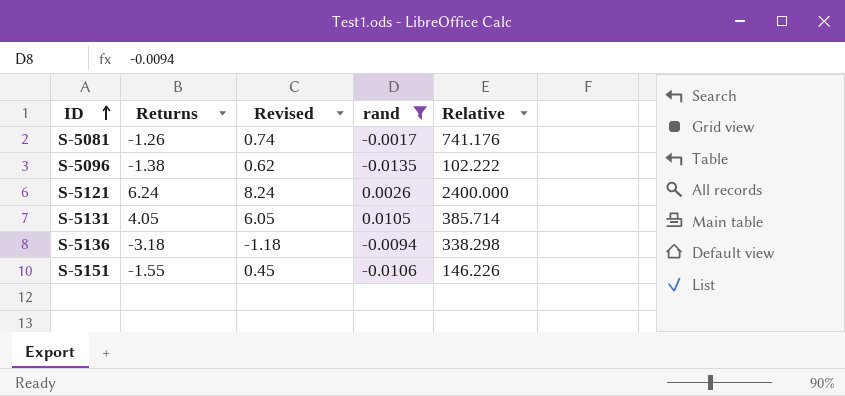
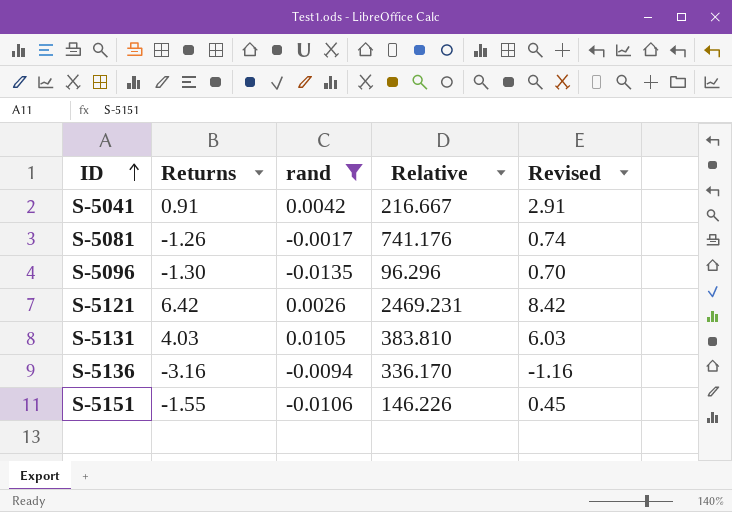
column Revised | position: 3 -> 5
row S-5041: none -> 0.91 | 0.0042 | 216.667 | 2.91
S-5096 | Returns: -1.38 -> -1.30
S-5096 | Relative: 102.222 -> 96.296
S-5096 | Revised: 0.62 -> 0.70
S-5121 | Returns: 6.24 -> 6.42
S-5121 | Relative: 2400.000 -> 2469.231
S-5121 | Revised: 8.24 -> 8.42
S-5131 | Returns: 4.05 -> 4.03
S-5131 | Relative: 385.714 -> 383.810
S-5131 | Revised: 6.05 -> 6.03
S-5136 | Returns: -3.18 -> -3.16
S-5136 | Relative: 338.298 -> 336.170
S-5136 | Revised: -1.18 -> -1.16

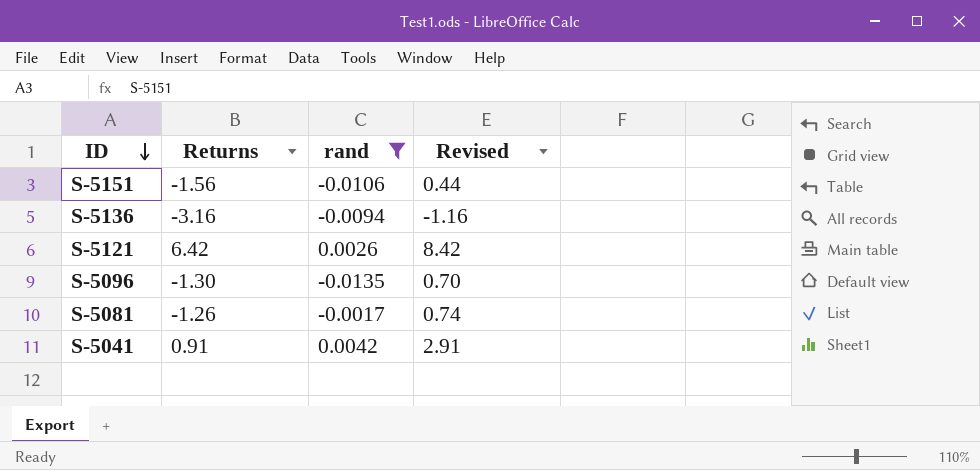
row order: ID ascending -> ID descending
column Relative | formula: [Returns] / [rand] -> none
row S-5131: 4.03 | 0.0105 | 383.810 | 6.03 -> none
S-5151 | Returns: -1.55 -> -1.56
S-5151 | Revised: 0.45 -> 0.44

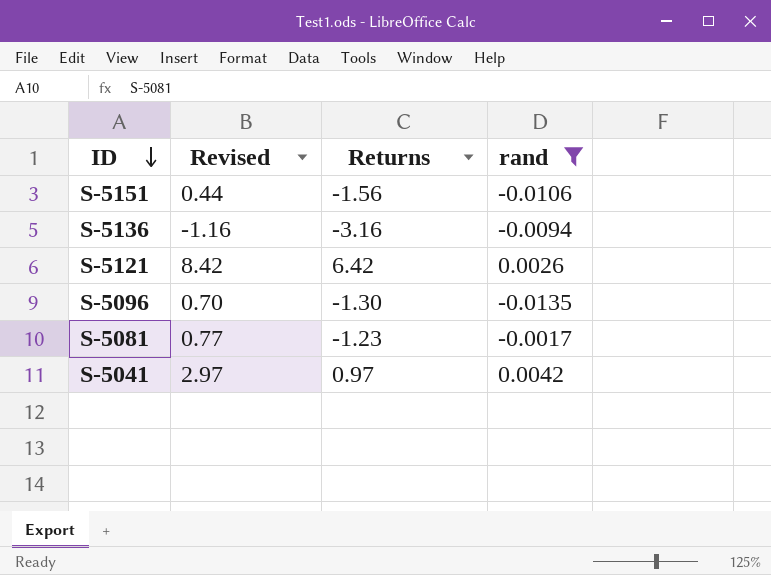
column Revised | position: 4 -> 2
S-5081 | Revised: 0.74 -> 0.77
S-5081 | Returns: -1.26 -> -1.23
S-5041 | Revised: 2.91 -> 2.97
S-5041 | Returns: 0.91 -> 0.97

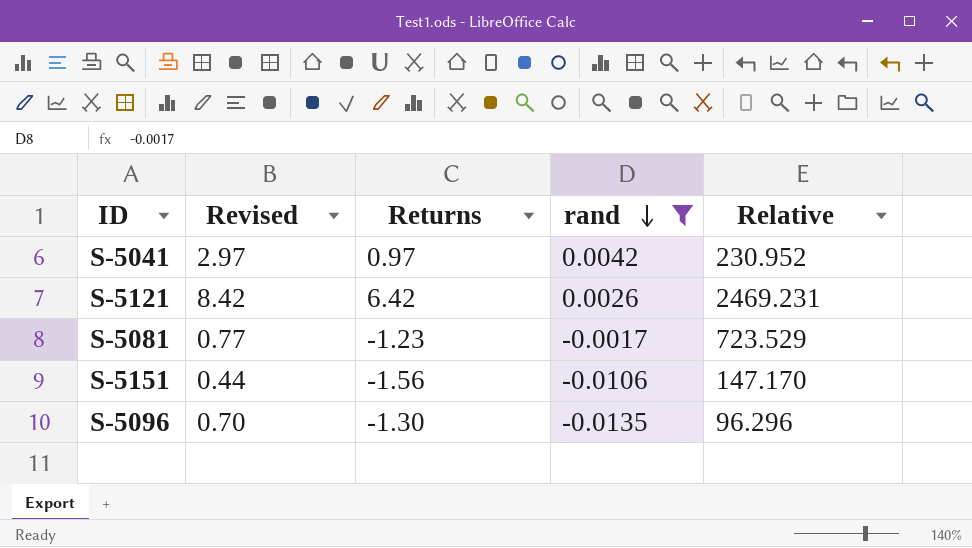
row order: ID descending -> rand descending
column Relative | formula: none -> [Returns] / [rand]
row S-5136: -1.16 | -3.16 | -0.0094 -> none

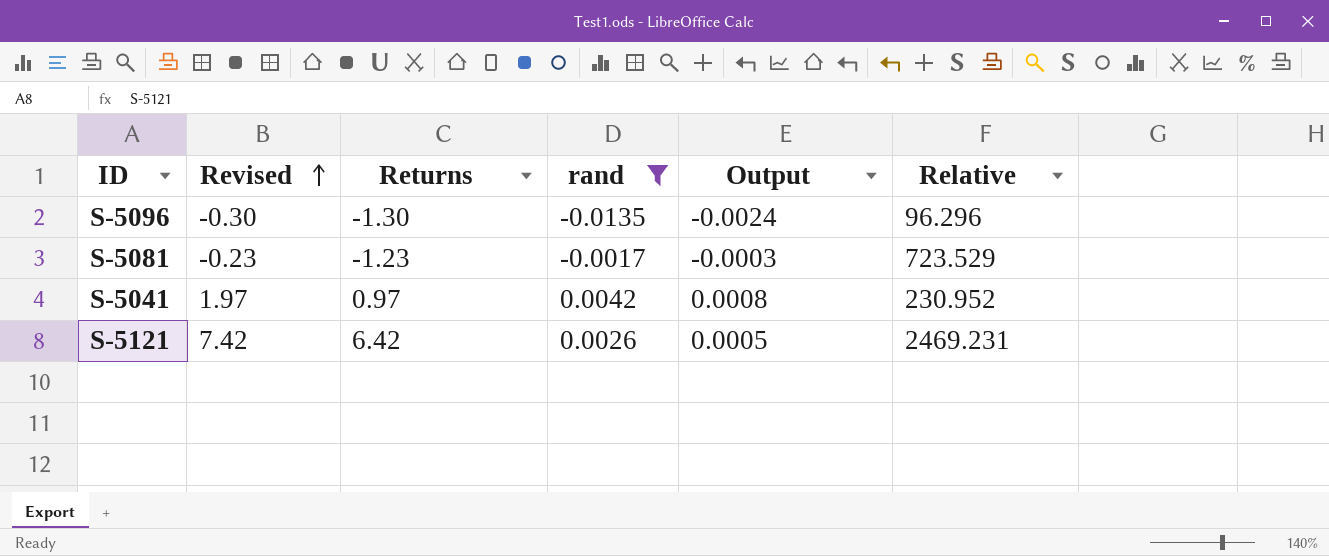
row order: rand descending -> Revised ascending
column Revised | formula: [Returns] + 2 -> [Returns] + 1
column Output | formula: none -> [rand] * 0.18
row S-5151: 0.44 | -1.56 | -0.0106 | 147.170 -> none

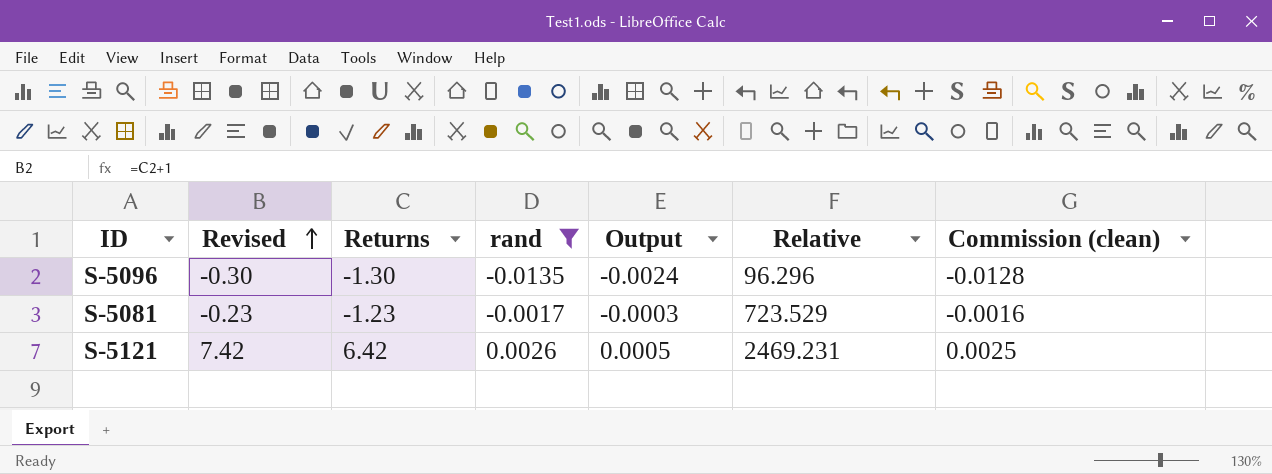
column Commission (clean) | formula: none -> [rand] * 0.95
row S-5041: 1.97 | 0.97 | 0.0042 | 0.0008 | 230.952 -> none

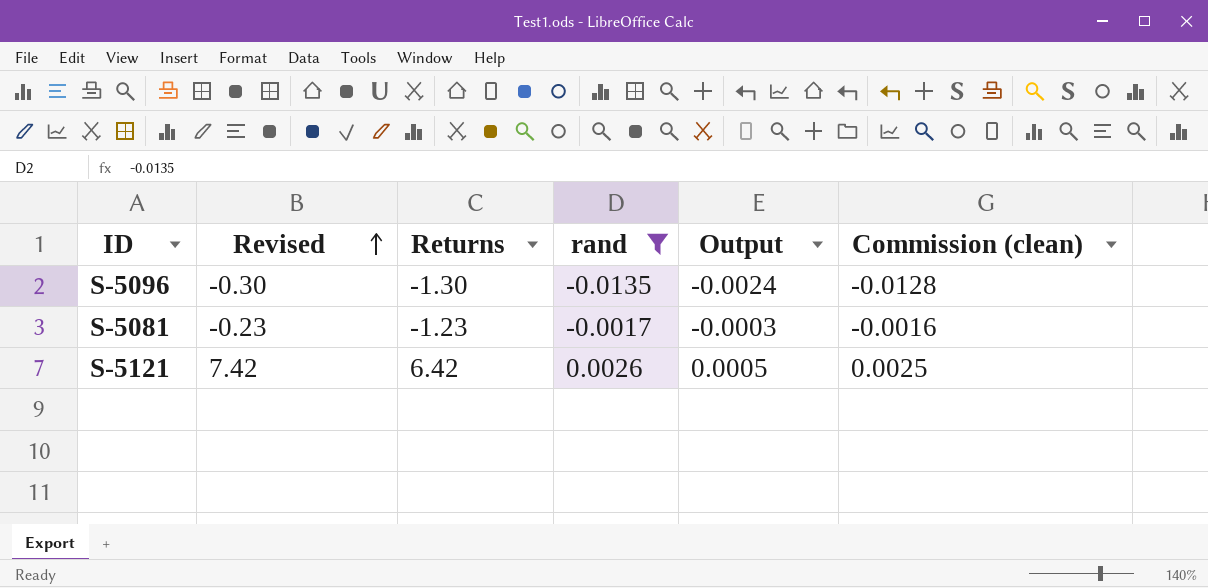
column Relative | formula: [Returns] / [rand] -> none

